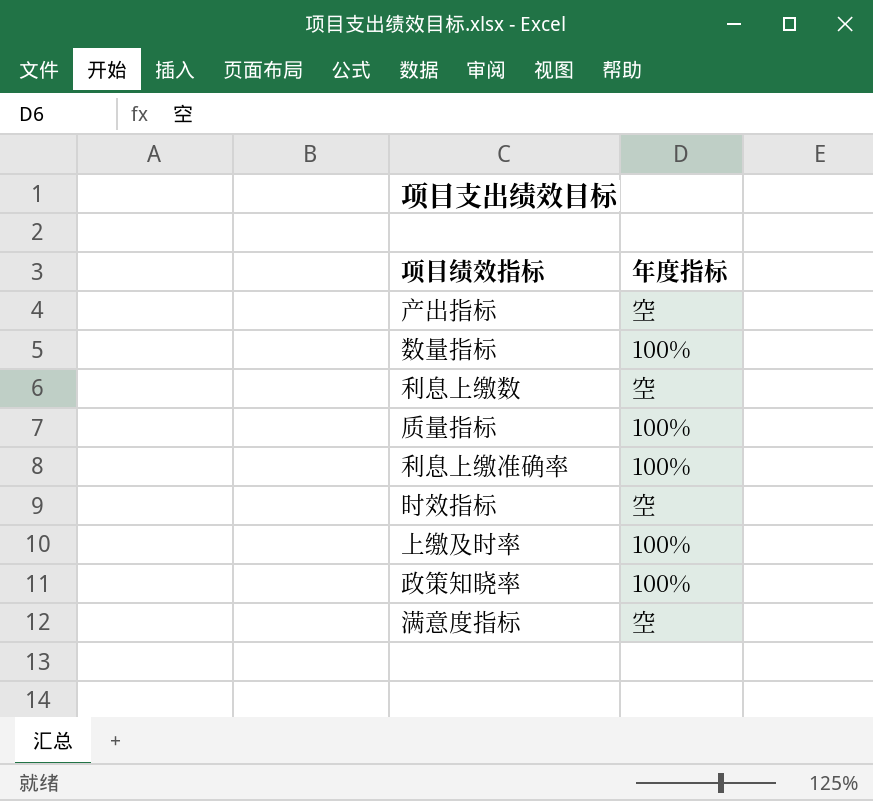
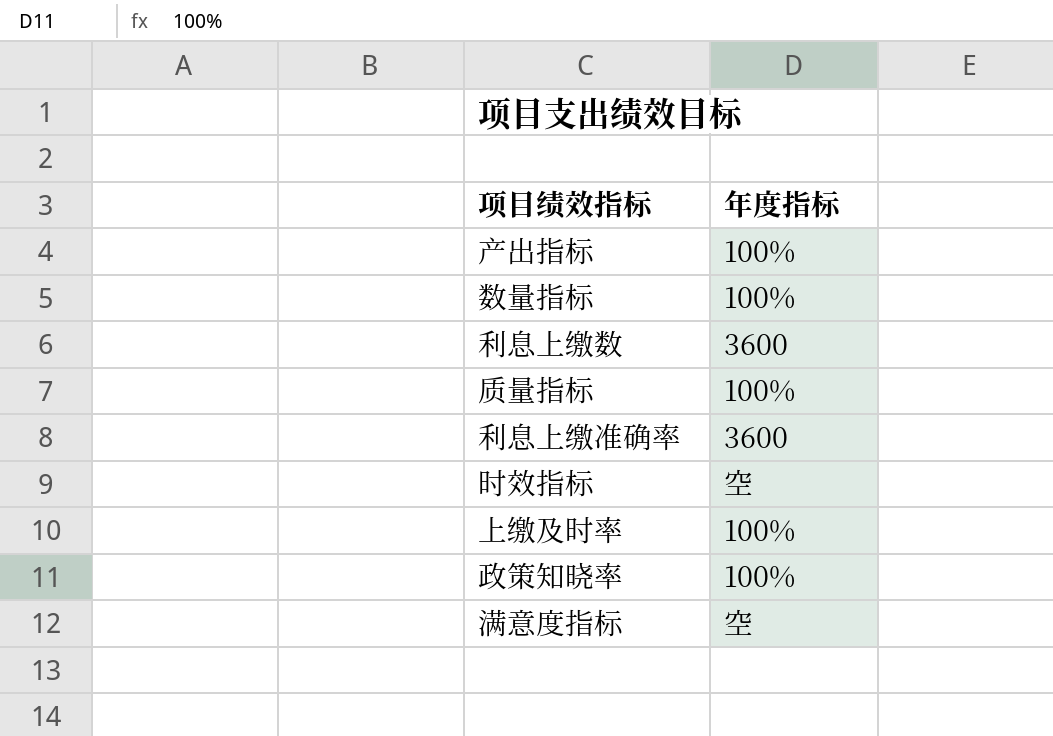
产出指标 | 年度指标: 空 -> 100%
利息上缴数 | 年度指标: 空 -> 3600
利息上缴准确率 | 年度指标: 100% -> 3600

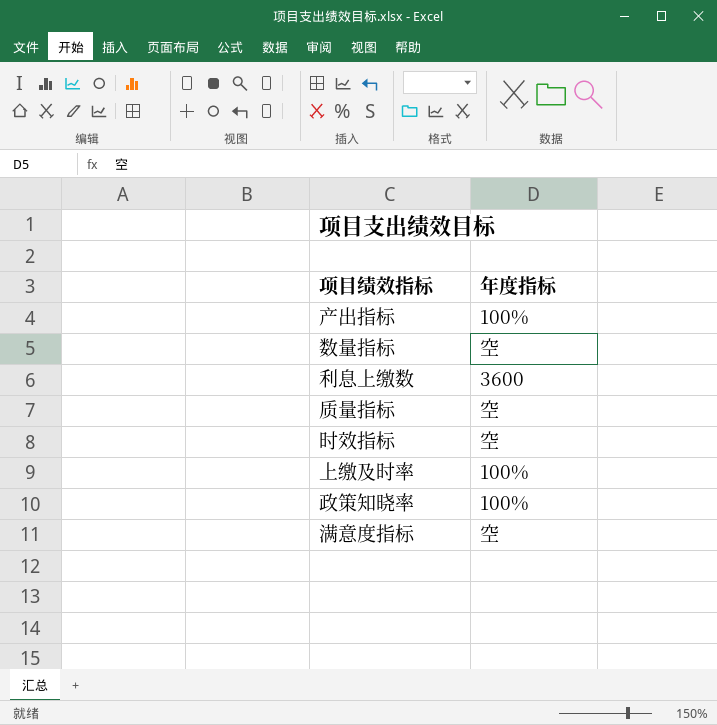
row 利息上缴准确率: 3600 -> none
数量指标 | 年度指标: 100% -> 空
质量指标 | 年度指标: 100% -> 空

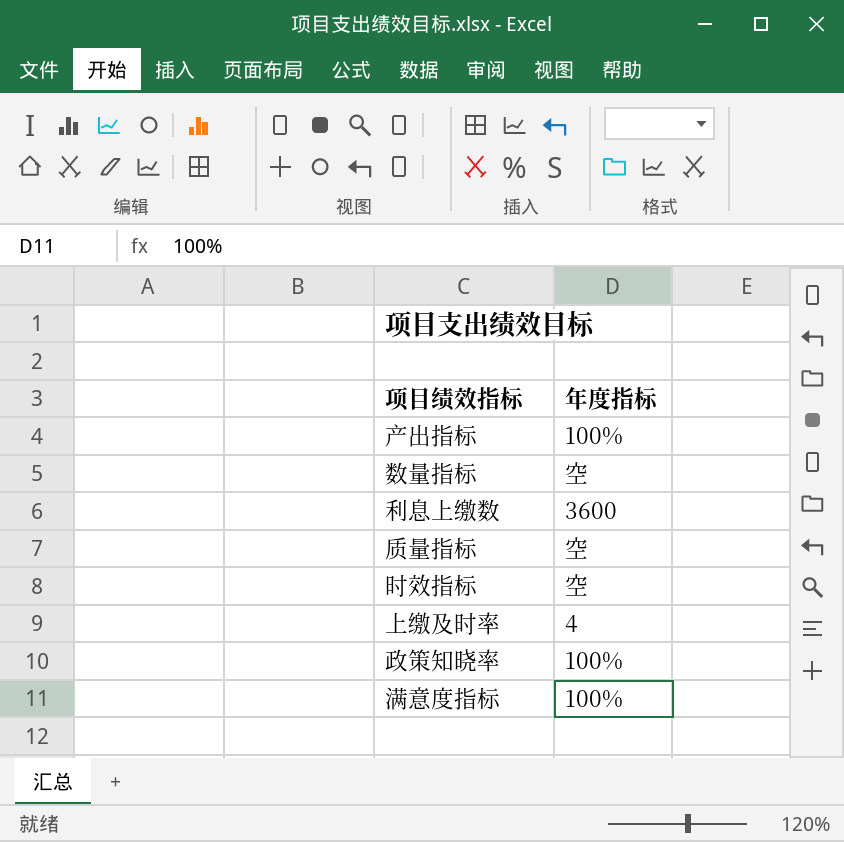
上缴及时率 | 年度指标: 100% -> 4
满意度指标 | 年度指标: 空 -> 100%

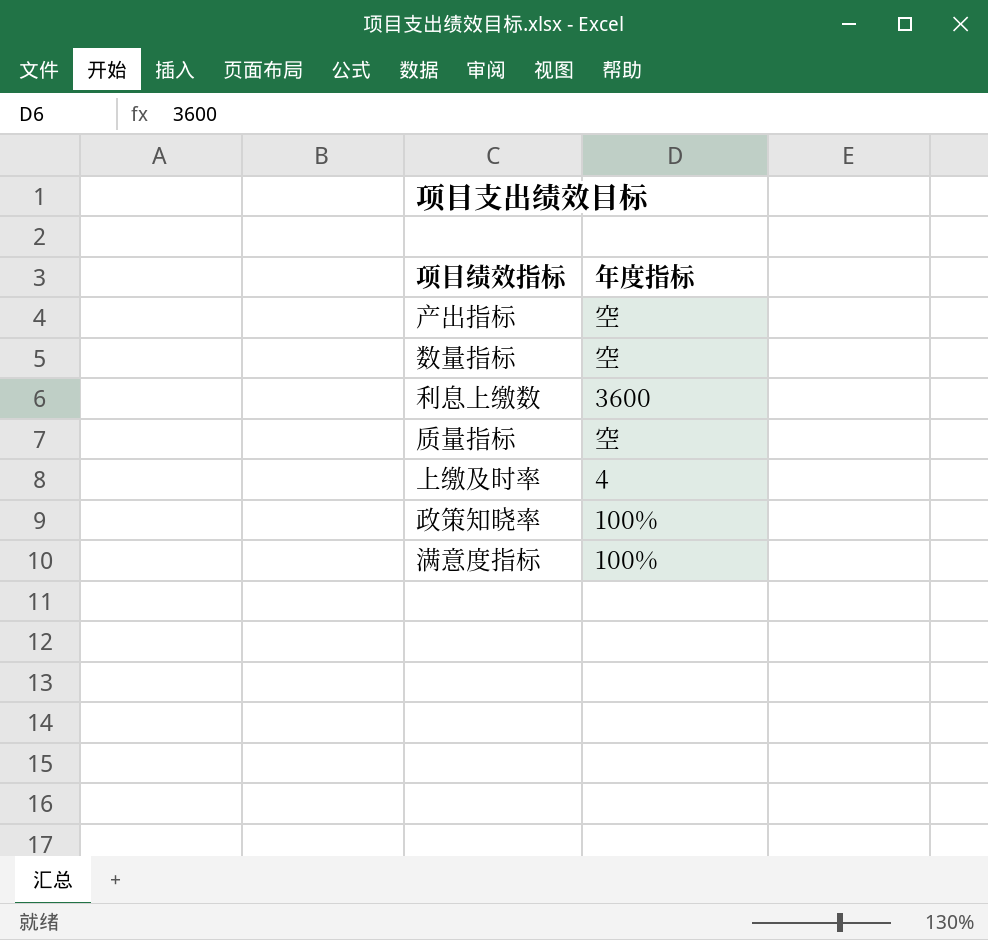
row 时效指标: 空 -> none
产出指标 | 年度指标: 100% -> 空

